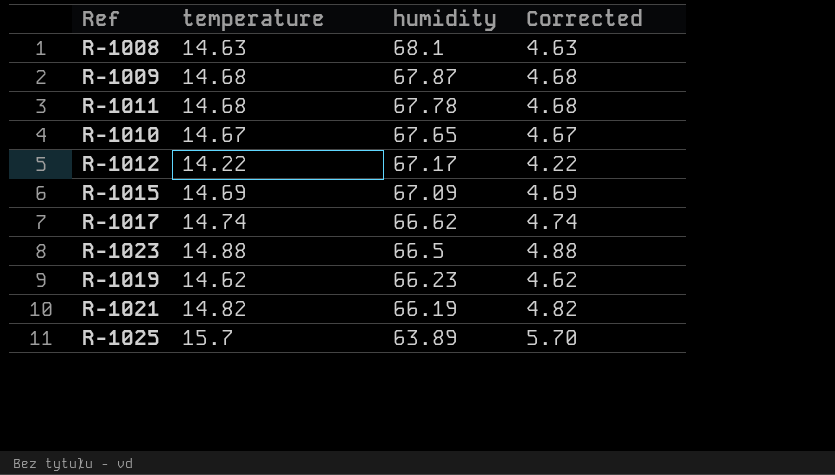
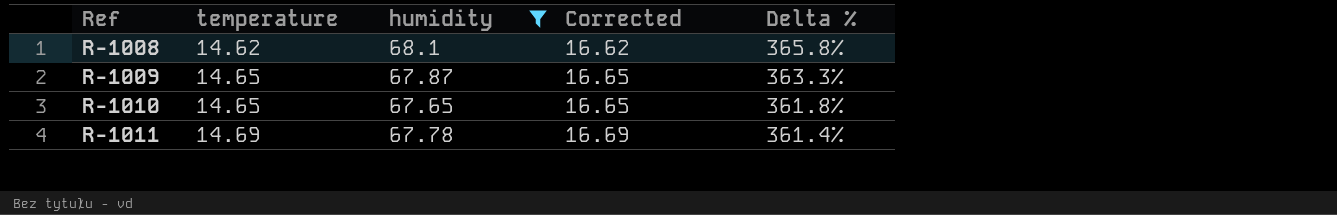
filter: none -> humidity >= 67.65
row order: humidity descending -> Ref ascending
column Corrected | formula: [temperature] - 10 -> [temperature] + 2
column Delta % | formula: none -> ([humidity] - [temperature]) / [temperature]
R-1008 | temperature: 14.63 -> 14.62
R-1009 | temperature: 14.68 -> 14.65
R-1010 | temperature: 14.67 -> 14.65
R-1011 | temperature: 14.68 -> 14.69

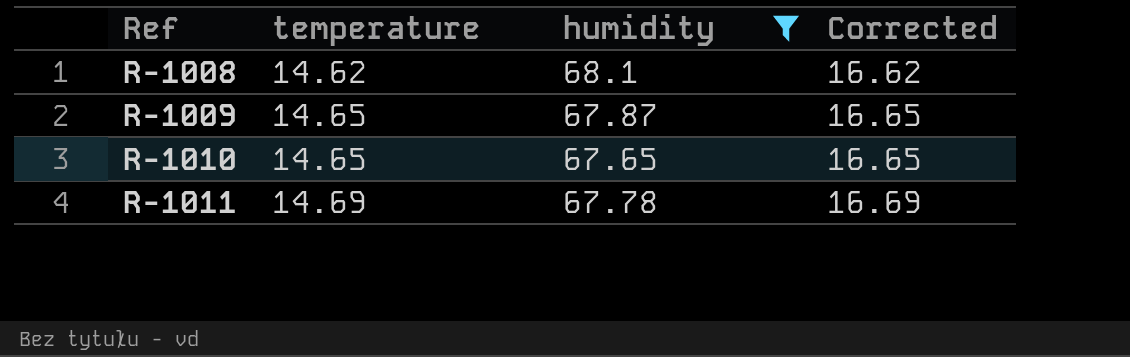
column Delta % | formula: ([humidity] - [temperature]) / [temperature] -> none

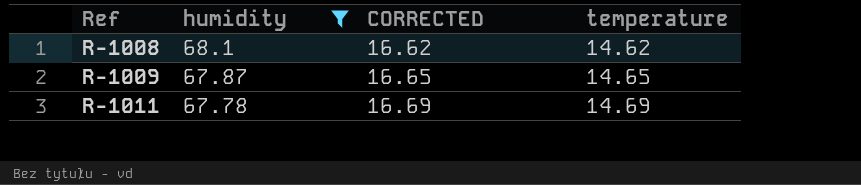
column name: Corrected -> CORRECTED
column temperature | position: 2 -> 4
row R-1010: 14.65 | 67.65 | 16.65 -> none

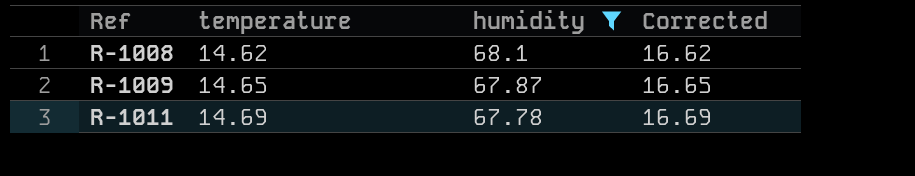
column temperature | position: 4 -> 2
column name: CORRECTED -> Corrected

